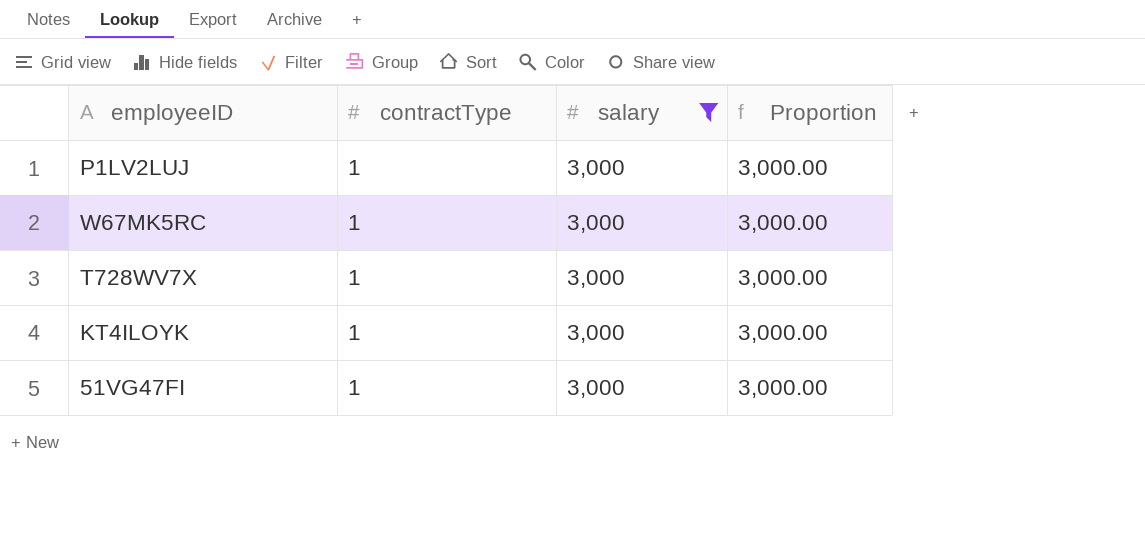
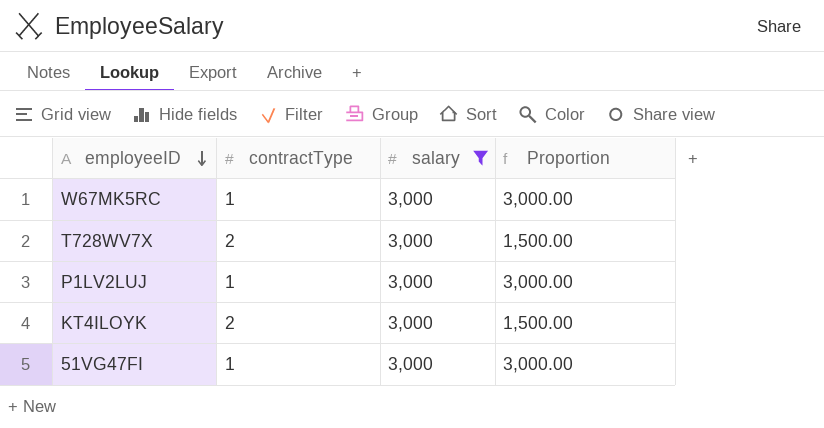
row order: none -> employeeID descending
T728WV7X | contractType: 1 -> 2
T728WV7X | Proportion: 3,000.00 -> 1,500.00
KT4ILOYK | contractType: 1 -> 2
KT4ILOYK | Proportion: 3,000.00 -> 1,500.00

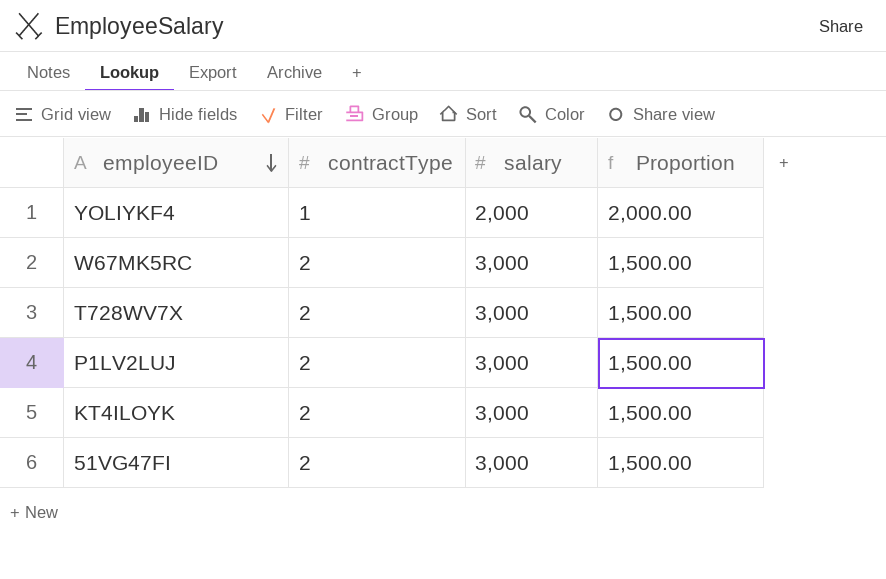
filter: salary = 3,000 -> none
W67MK5RC | contractType: 1 -> 2
W67MK5RC | Proportion: 3,000.00 -> 1,500.00
P1LV2LUJ | contractType: 1 -> 2
P1LV2LUJ | Proportion: 3,000.00 -> 1,500.00
51VG47FI | contractType: 1 -> 2
51VG47FI | Proportion: 3,000.00 -> 1,500.00

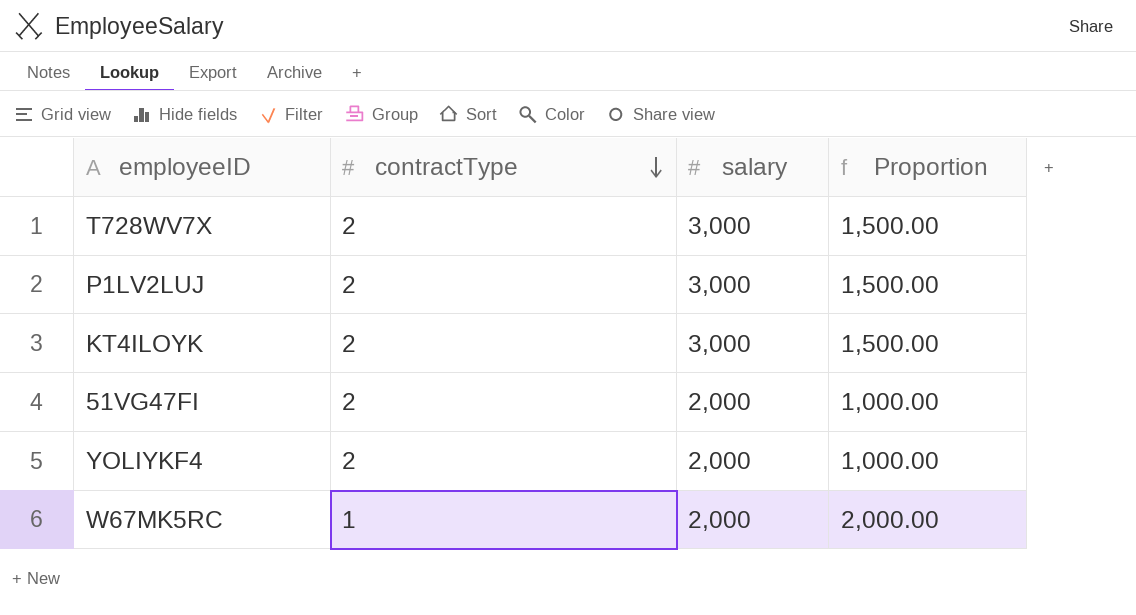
row order: employeeID descending -> contractType descending
51VG47FI | salary: 3,000 -> 2,000
51VG47FI | Proportion: 1,500.00 -> 1,000.00
YOLIYKF4 | contractType: 1 -> 2
YOLIYKF4 | Proportion: 2,000.00 -> 1,000.00
W67MK5RC | contractType: 2 -> 1
W67MK5RC | salary: 3,000 -> 2,000
W67MK5RC | Proportion: 1,500.00 -> 2,000.00

